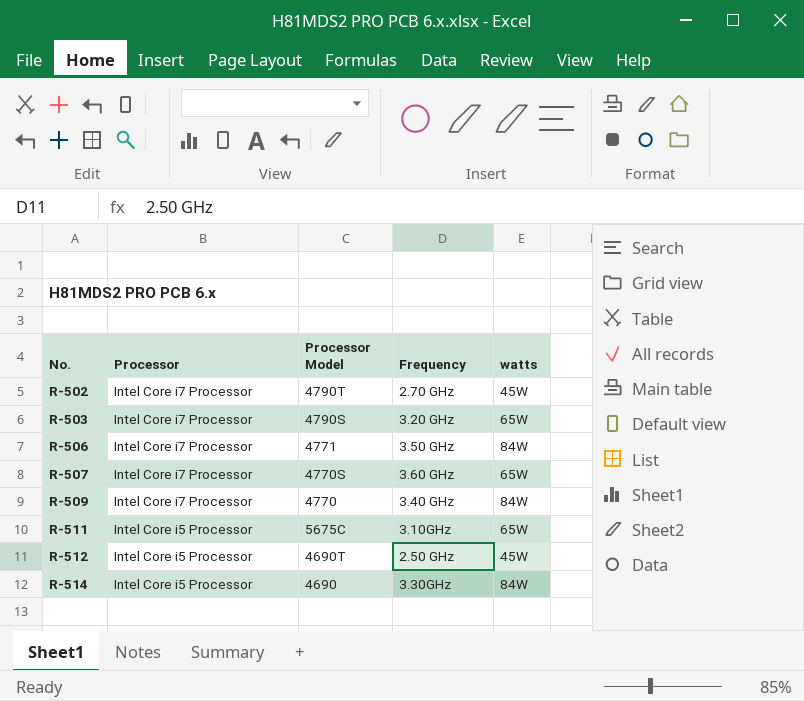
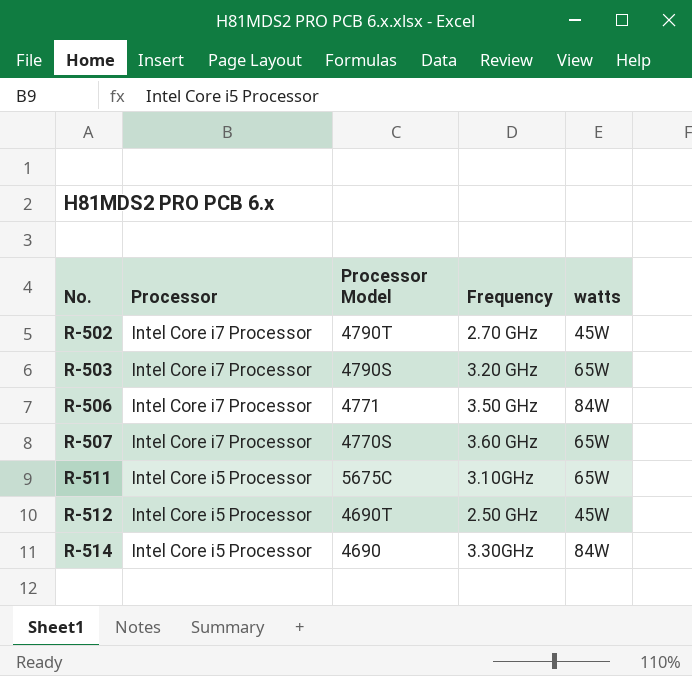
row R-509: Intel Core i7 Processor | 4770 | 3.40 GHz | 84W -> none

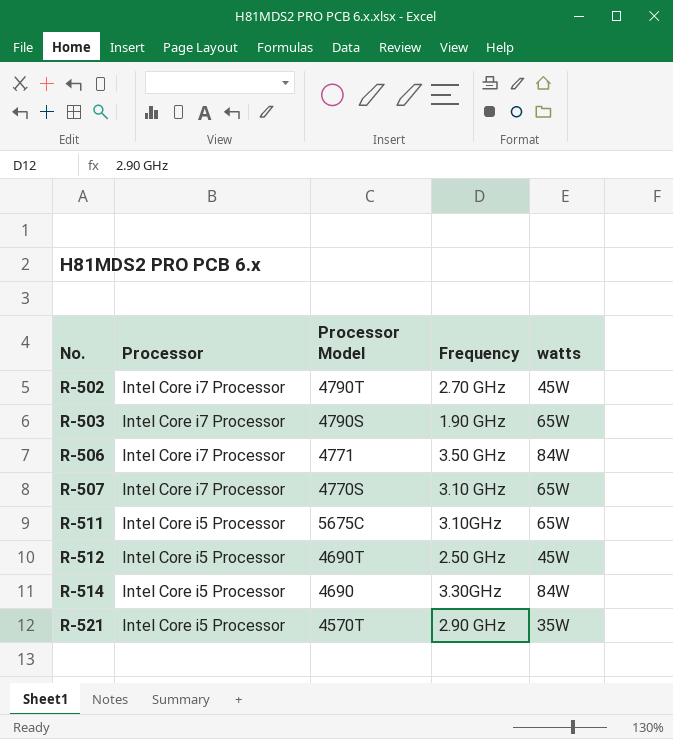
R-503 | Frequency: 3.20 GHz -> 1.90 GHz
R-507 | Frequency: 3.60 GHz -> 3.10 GHz
row R-521: none -> Intel Core i5 Processor | 4570T | 2.90 GHz | 35W

